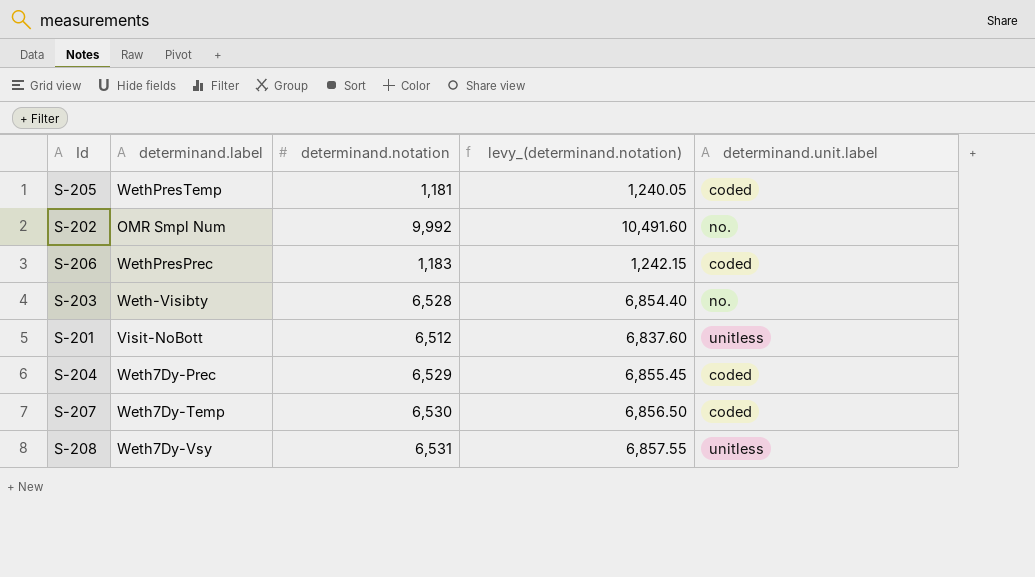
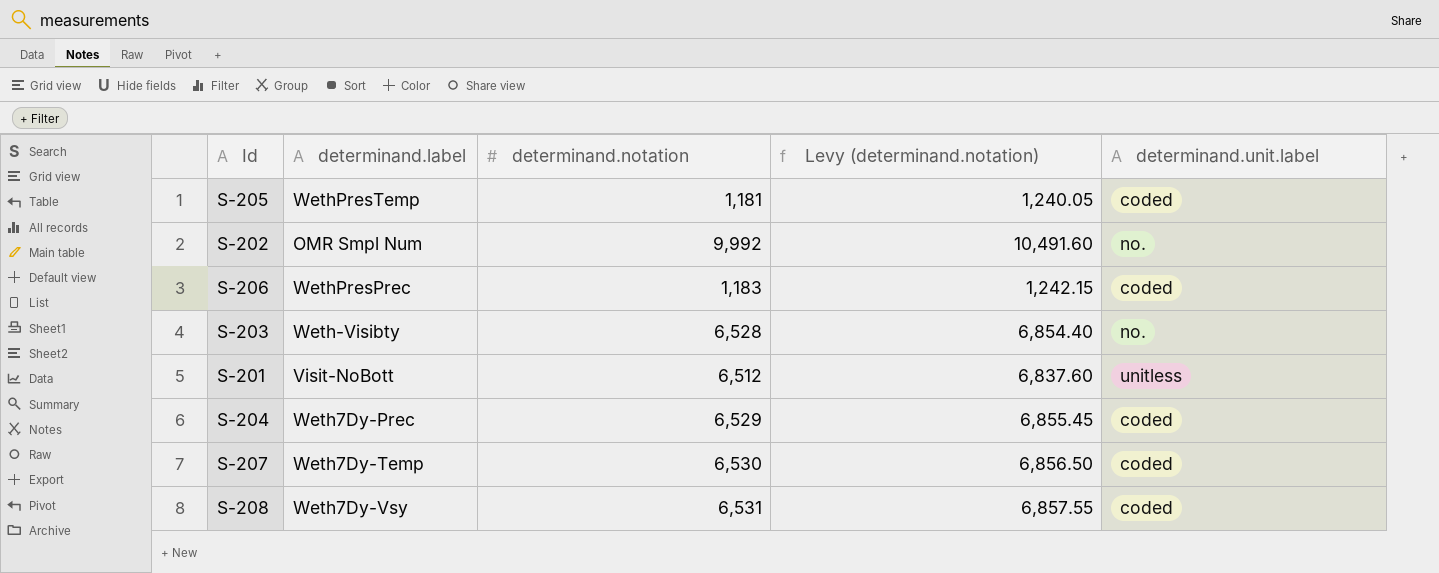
column name: levy_(determinand.notation) -> Levy (determinand.notation)
S-208 | determinand.unit.label: unitless -> coded

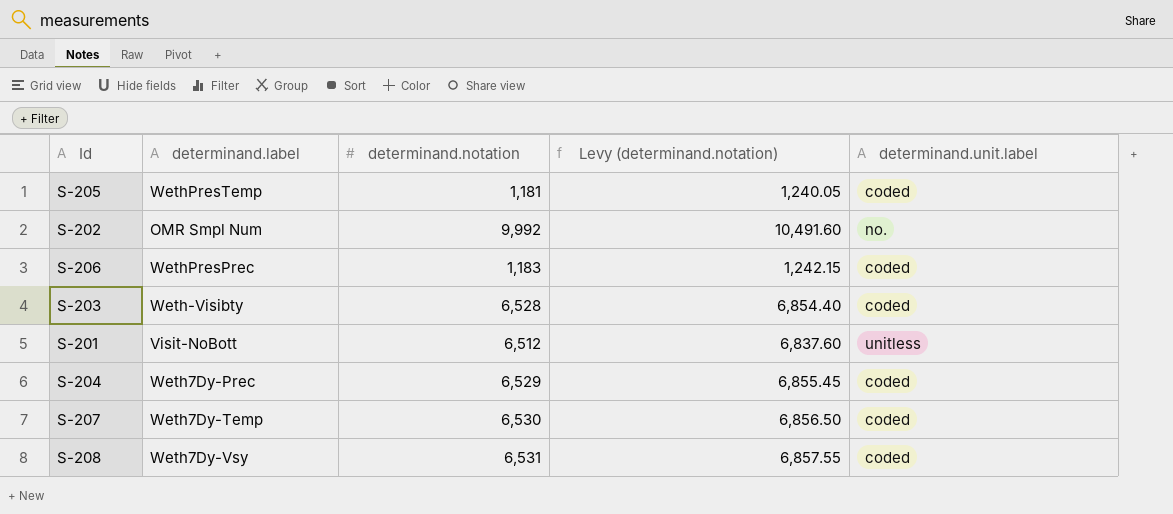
S-203 | determinand.unit.label: no. -> coded

